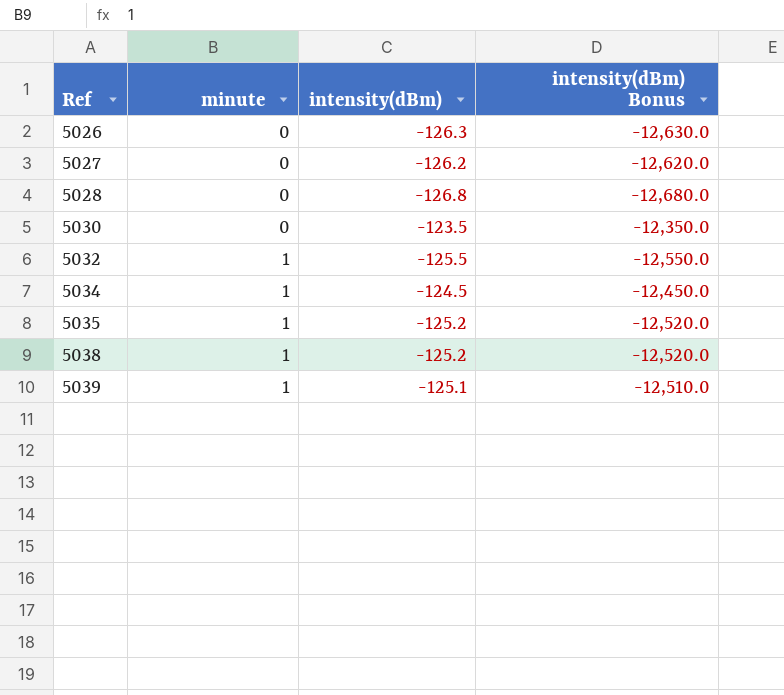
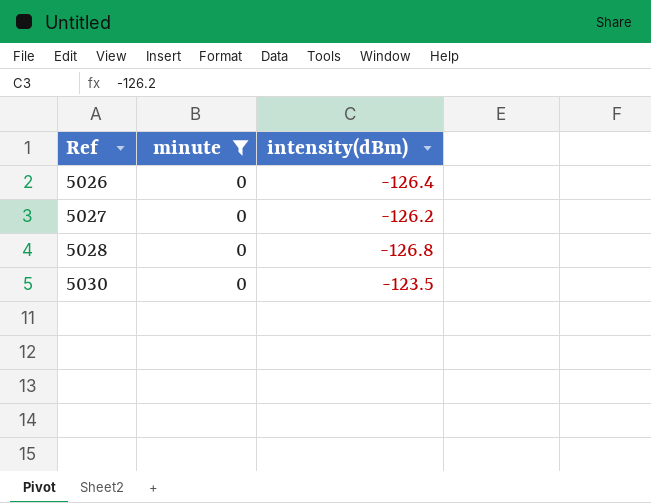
filter: none -> minute = 0
column intensity(dBm) Bonus | formula: [intensity(dBm)] * 100 -> none
5026 | intensity(dBm): -126.3 -> -126.4

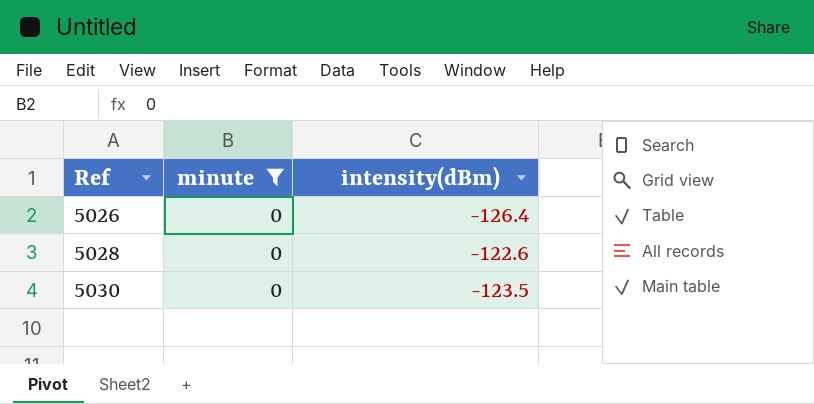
row 5027: 0 | -126.2 -> none
5028 | intensity(dBm): -126.8 -> -122.6

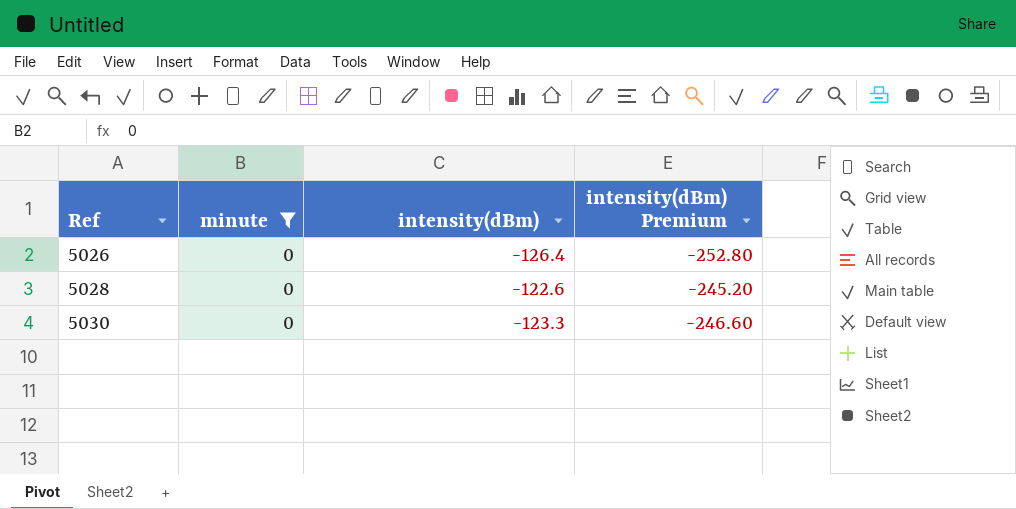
column intensity(dBm) Premium | formula: none -> [intensity(dBm)] * 2
5030 | intensity(dBm): -123.5 -> -123.3

